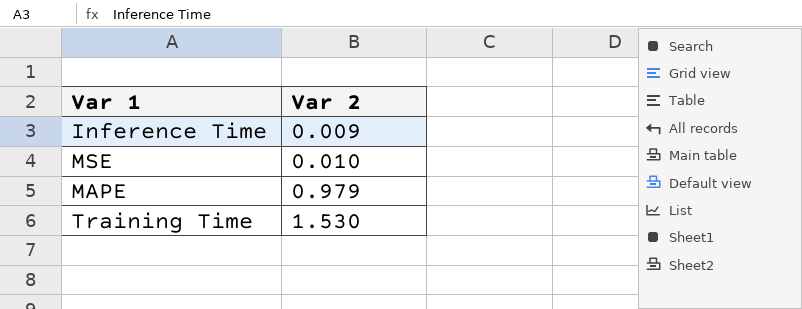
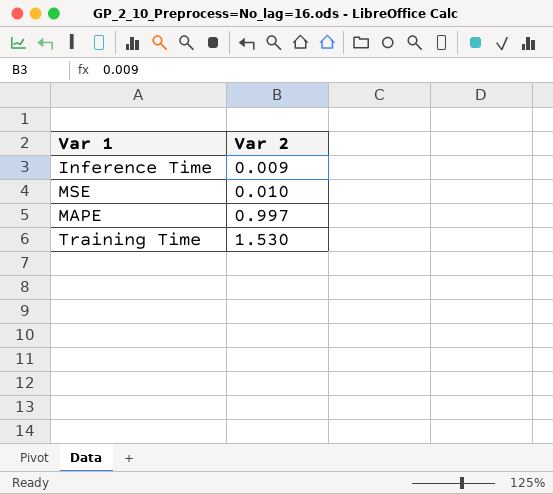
MAPE | Var 2: 0.979 -> 0.997

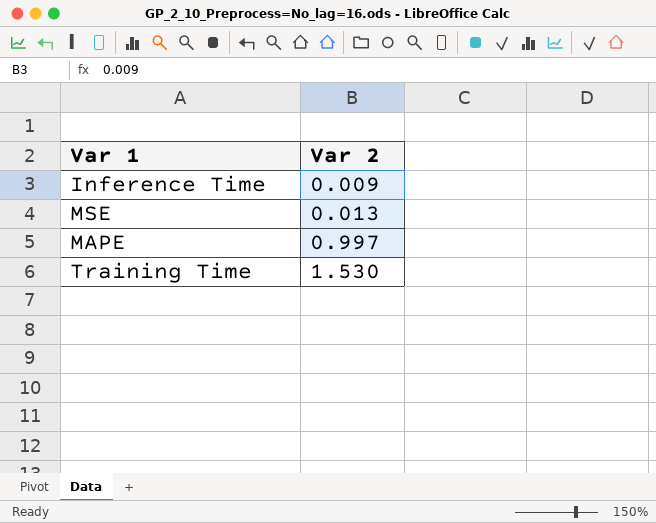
MSE | Var 2: 0.010 -> 0.013

